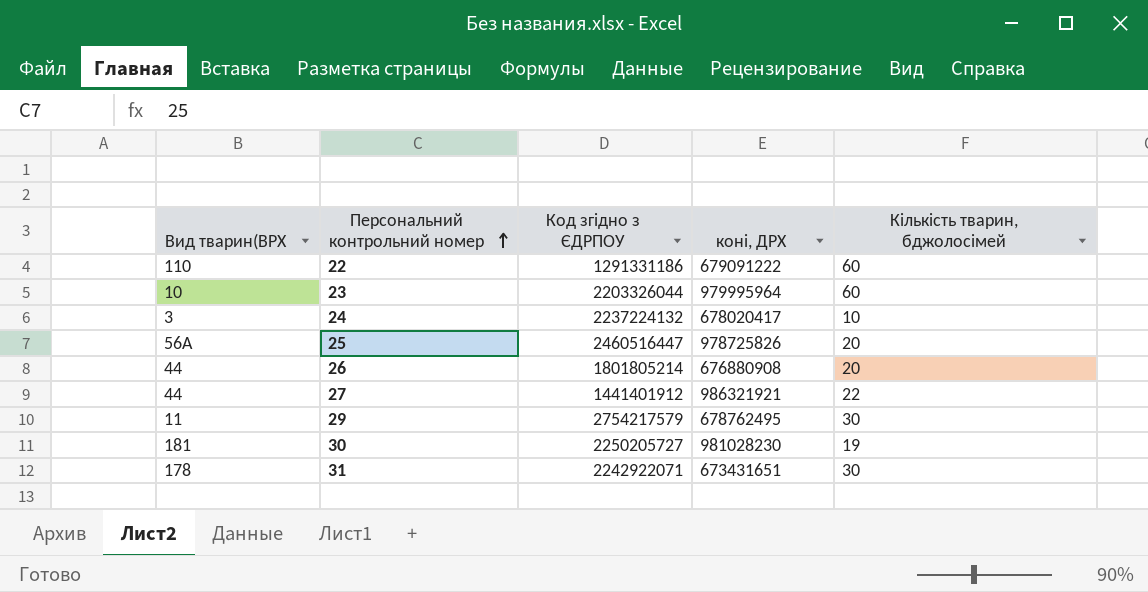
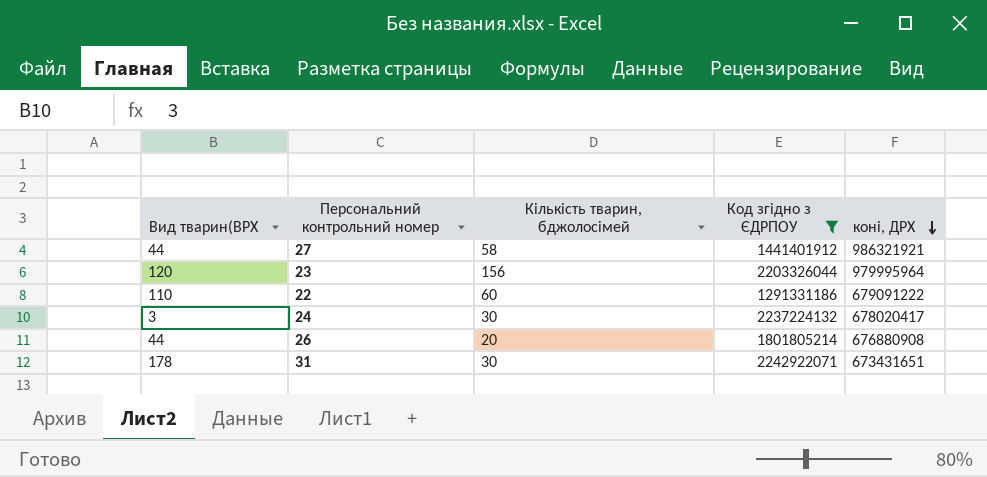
filter: none -> Код згідно з ЄДРПОУ <= 2242922071
row order: Персональний контрольний номер ascending -> коні, ДРХ descending
column Кількість тварин, бджолосімей | position: 5 -> 3
27 | Кількість тварин, бджолосімей: 22 -> 58
23 | Вид тварин(ВРХ: 10 -> 120
23 | Кількість тварин, бджолосімей: 60 -> 156
24 | Кількість тварин, бджолосімей: 10 -> 30

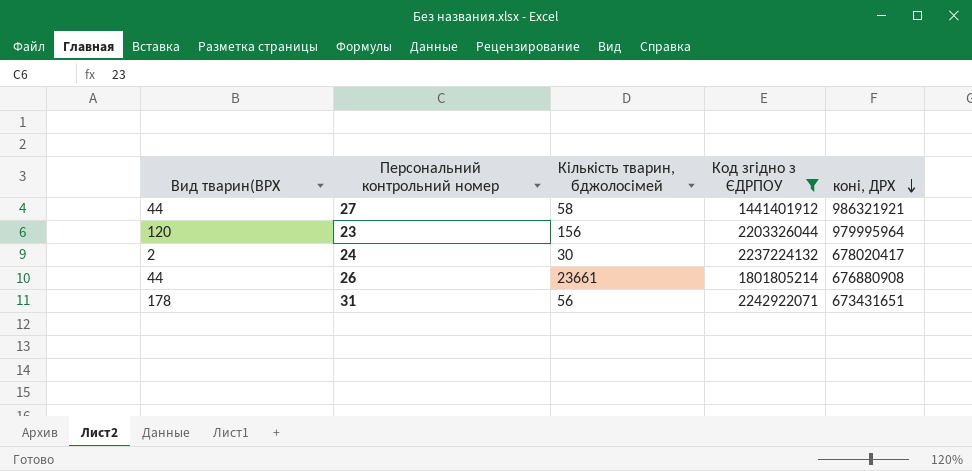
row 22: 110 | 60 | 1291331186 | 679091222 -> none
24 | Вид тварин(ВРХ: 3 -> 2
26 | Кількість тварин, бджолосімей: 20 -> 23661
31 | Кількість тварин, бджолосімей: 30 -> 56

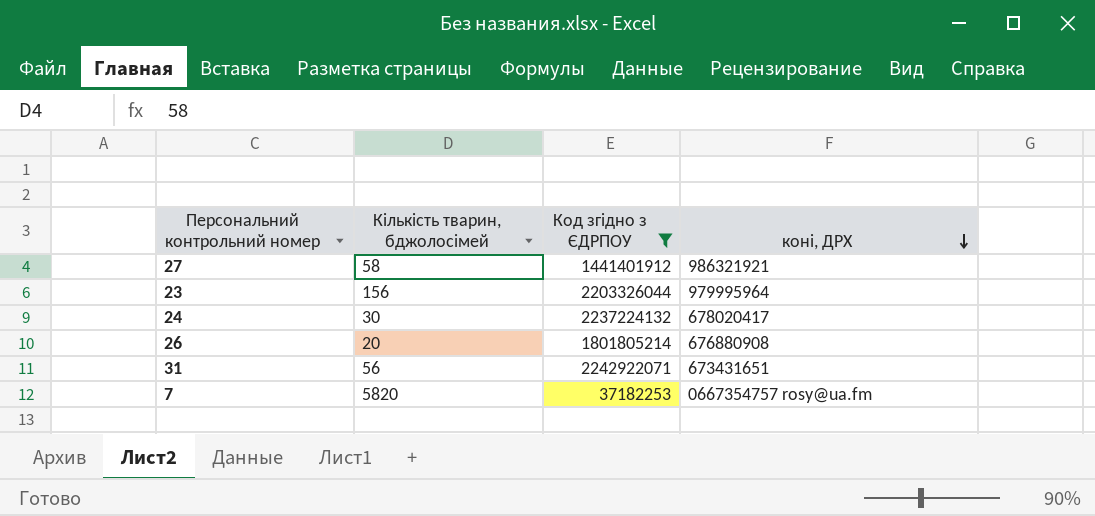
column Вид тварин(ВРХ | position: 1 -> none
26 | Кількість тварин, бджолосімей: 23661 -> 20
row 7: none -> 5820 | 37182253 | 0667354757 rosy@ua.fm

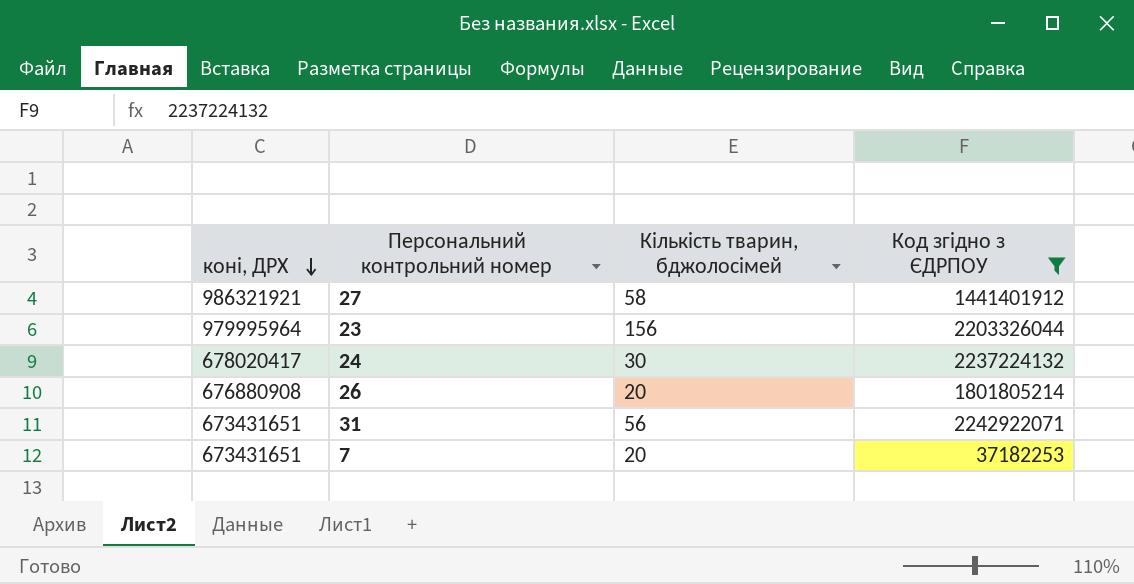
column коні, ДРХ | position: 4 -> 1
7 | коні, ДРХ: 0667354757 rosy@ua.fm -> 673431651
7 | Кількість тварин, бджолосімей: 5820 -> 20

